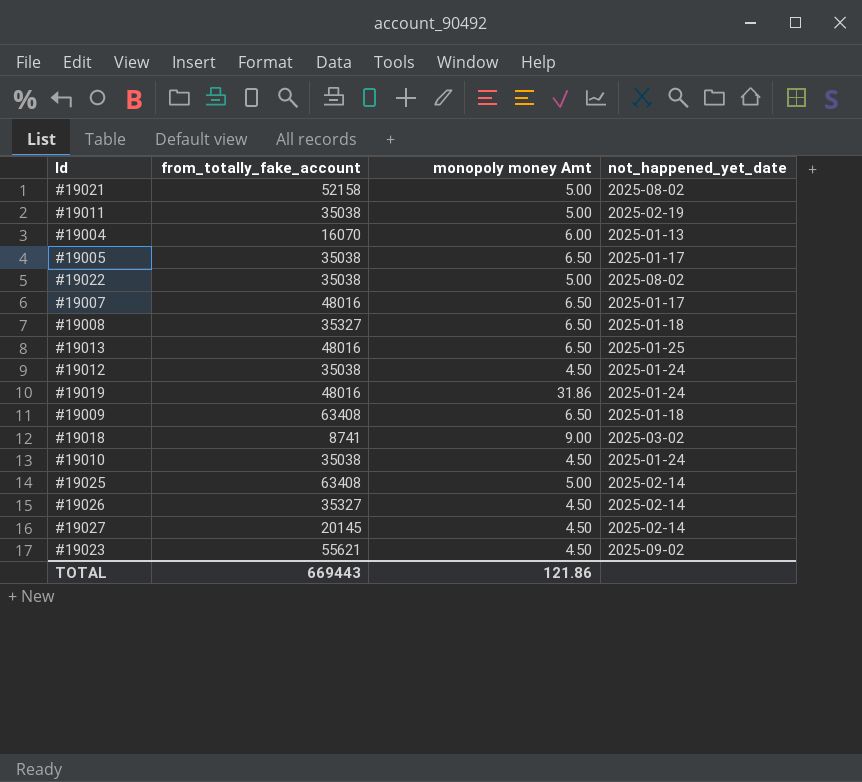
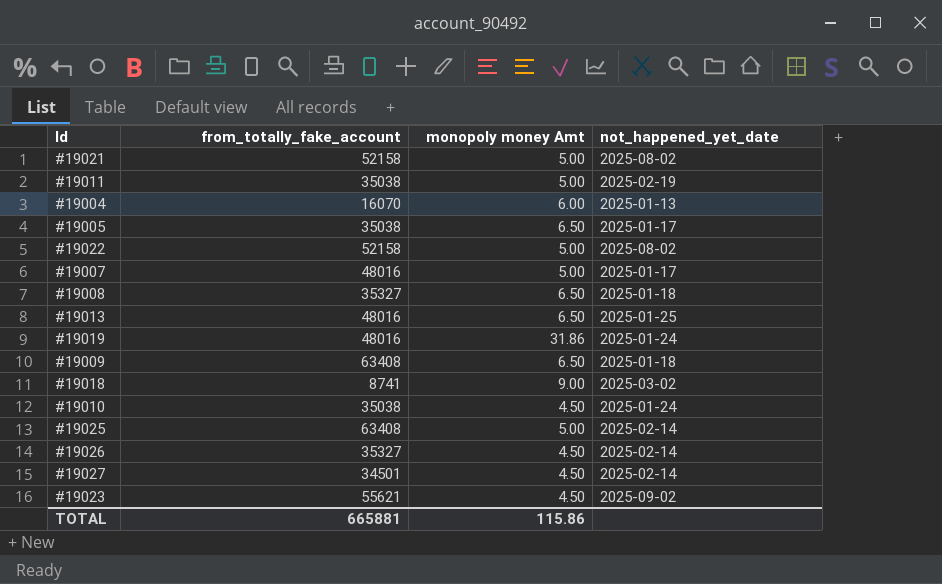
row #19012: 35038 | 4.50 | 2025-01-24 -> none
#19022 | from_totally_fake_account: 35038 -> 52158
#19007 | monopoly money Amt: 6.50 -> 5.00
#19027 | from_totally_fake_account: 20145 -> 34501
TOTAL | from_totally_fake_account: 669443 -> 665881
TOTAL | monopoly money Amt: 121.86 -> 115.86

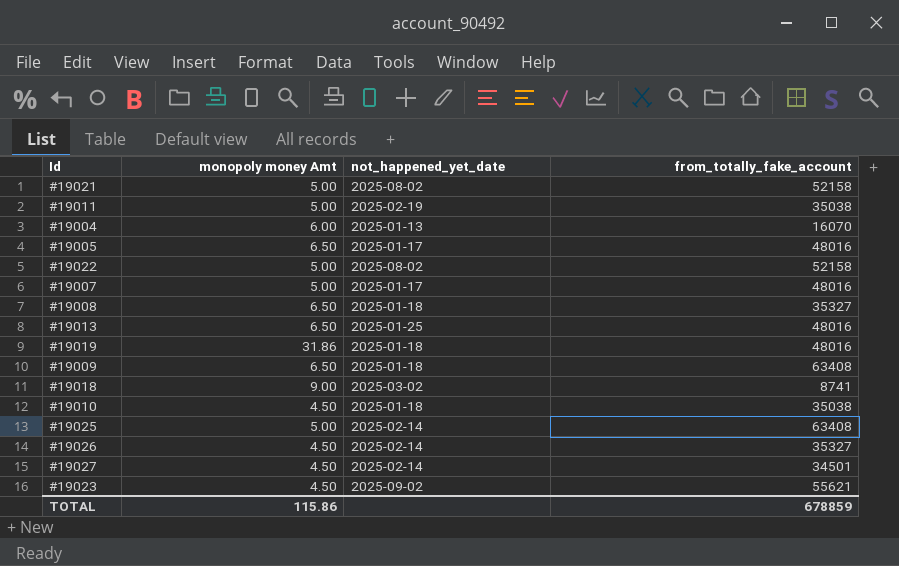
column from_totally_fake_account | position: 2 -> 4
#19005 | from_totally_fake_account: 35038 -> 48016
#19019 | not_happened_yet_date: 2025-01-24 -> 2025-01-18
#19010 | not_happened_yet_date: 2025-01-24 -> 2025-01-18
TOTAL | from_totally_fake_account: 665881 -> 678859

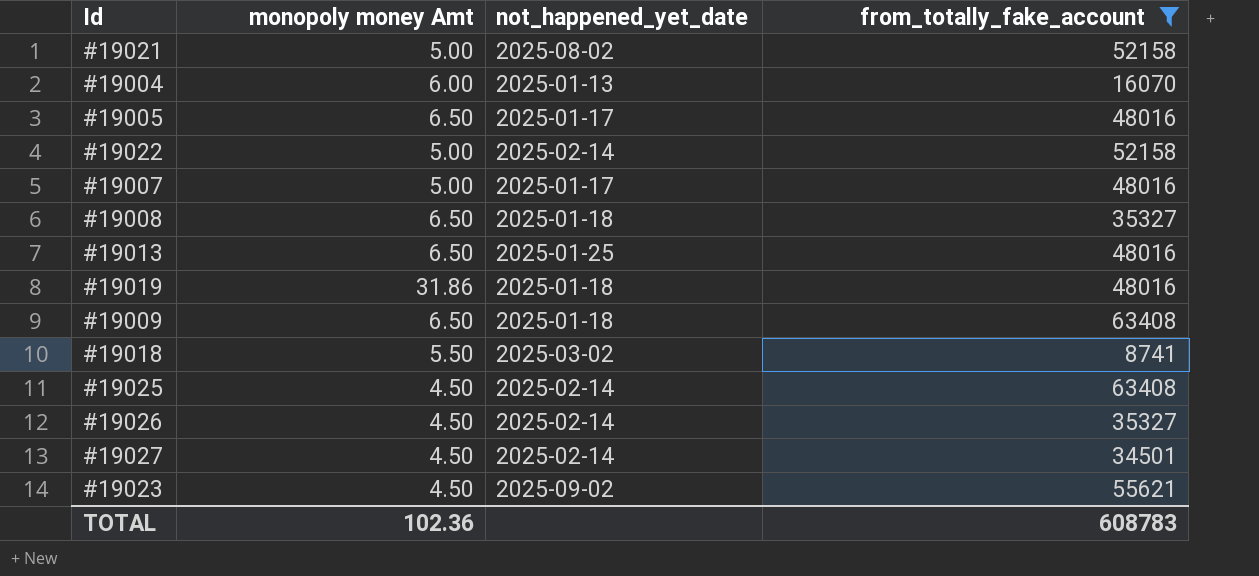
filter: none -> from_totally_fake_account != 35038
#19022 | not_happened_yet_date: 2025-08-02 -> 2025-02-14
#19018 | monopoly money Amt: 9.00 -> 5.50
#19025 | monopoly money Amt: 5.00 -> 4.50
TOTAL | monopoly money Amt: 115.86 -> 102.36
TOTAL | from_totally_fake_account: 678859 -> 608783

